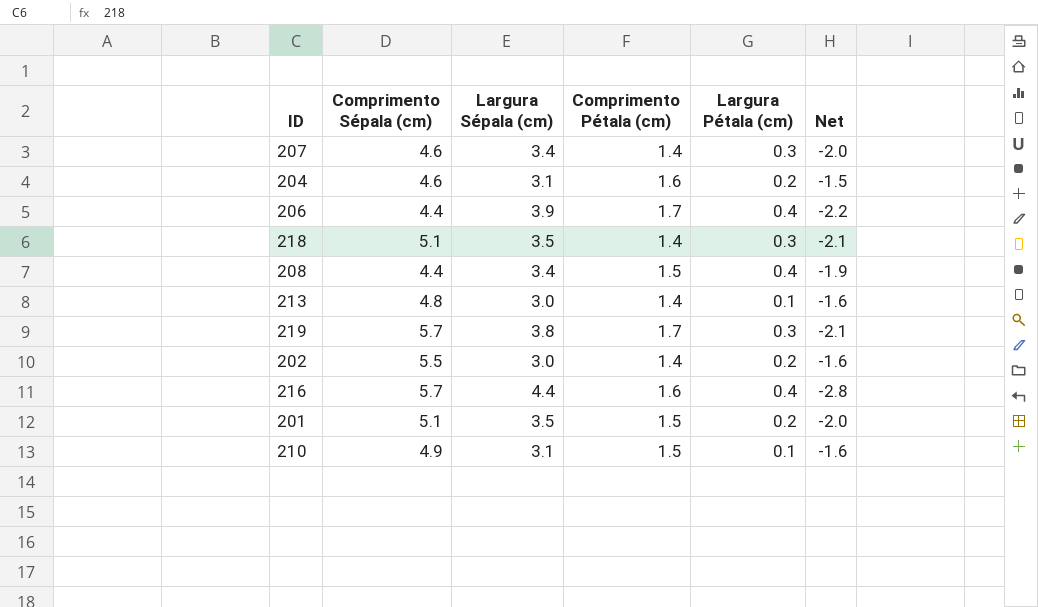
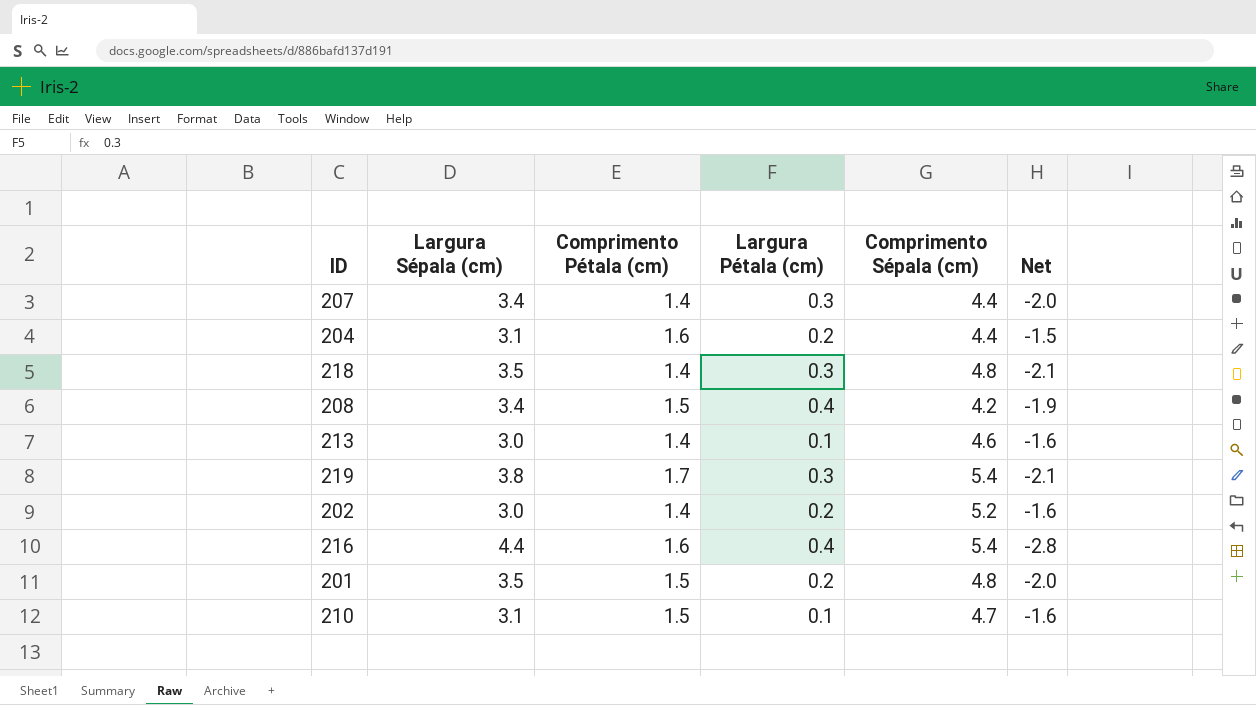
column Comprimento Sépala (cm) | position: 2 -> 5
row 206: 4.4 | 3.9 | 1.7 | 0.4 | -2.2 -> none
207 | Comprimento Sépala (cm): 4.6 -> 4.4
204 | Comprimento Sépala (cm): 4.6 -> 4.4
218 | Comprimento Sépala (cm): 5.1 -> 4.8
208 | Comprimento Sépala (cm): 4.4 -> 4.2
213 | Comprimento Sépala (cm): 4.8 -> 4.6
219 | Comprimento Sépala (cm): 5.7 -> 5.4
202 | Comprimento Sépala (cm): 5.5 -> 5.2
216 | Comprimento Sépala (cm): 5.7 -> 5.4
201 | Comprimento Sépala (cm): 5.1 -> 4.8
210 | Comprimento Sépala (cm): 4.9 -> 4.7

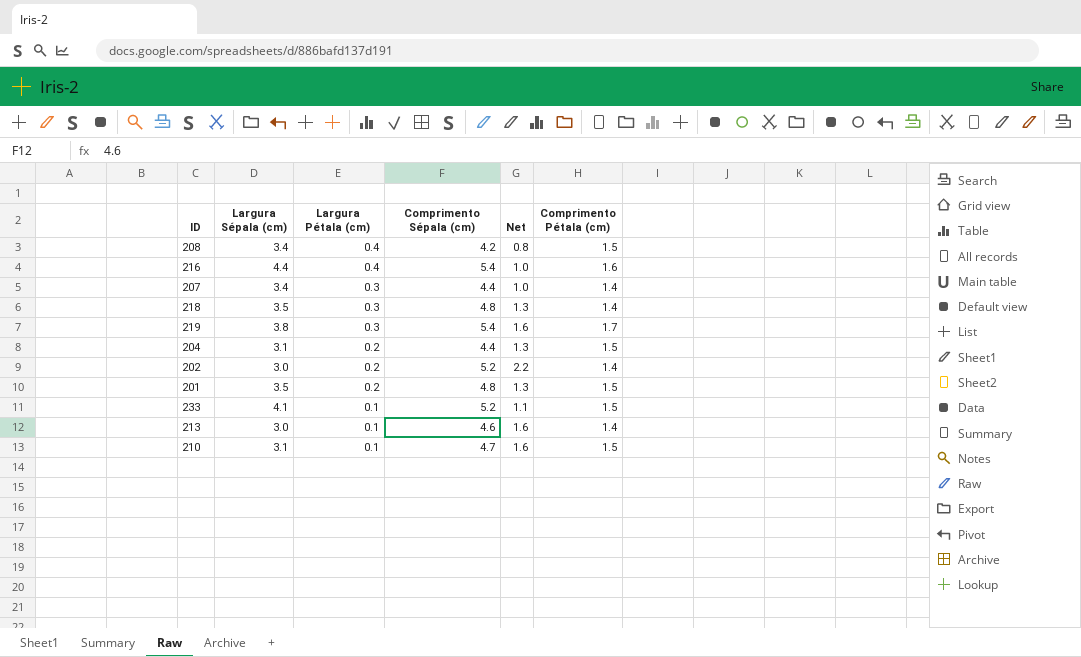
row order: none -> Largura Pétala (cm) descending
column Net | formula: [Comprimento Pétala (cm)] - [Largura Sépala (cm)] -> [Comprimento Sépala (cm)] - [Largura Sépala (cm)]
column Comprimento Pétala (cm) | position: 3 -> 6
204 | Comprimento Pétala (cm): 1.6 -> 1.5
row 233: none -> 4.1 | 0.1 | 5.2 | 1.1 | 1.5

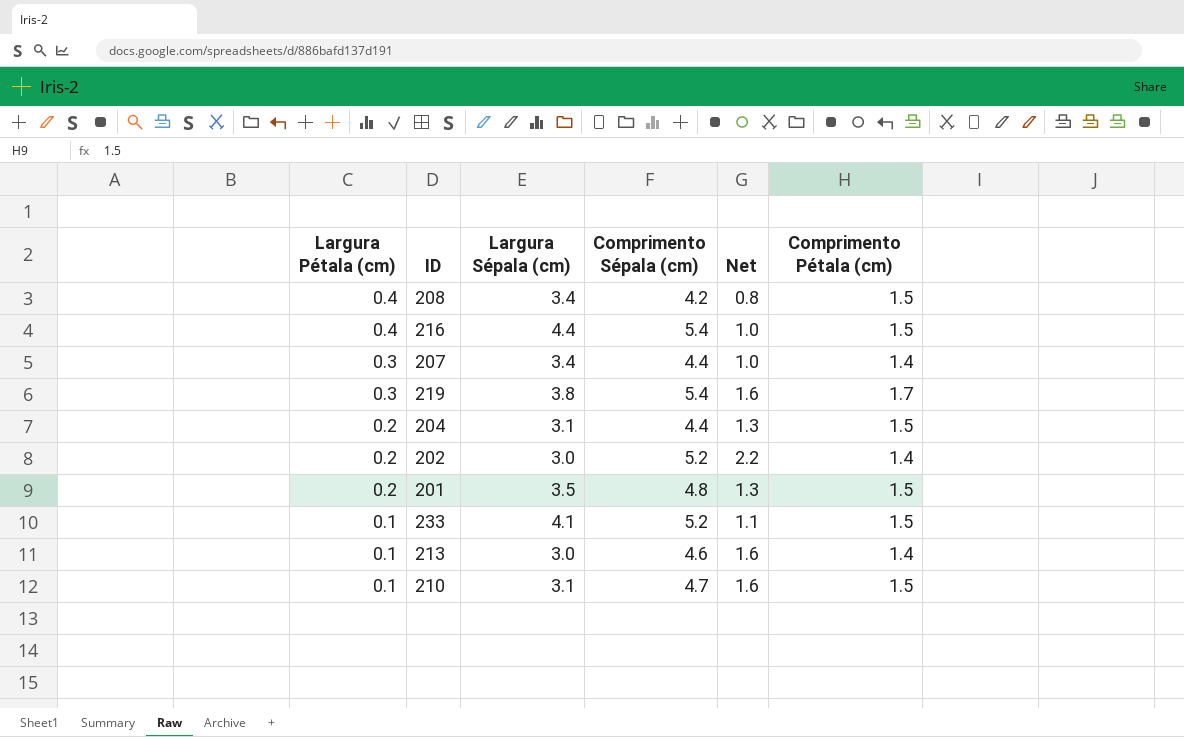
column Largura Pétala (cm) | position: 3 -> 1
row 218: 3.5 | 0.3 | 4.8 | 1.3 | 1.4 -> none
216 | Comprimento Pétala (cm): 1.6 -> 1.5

